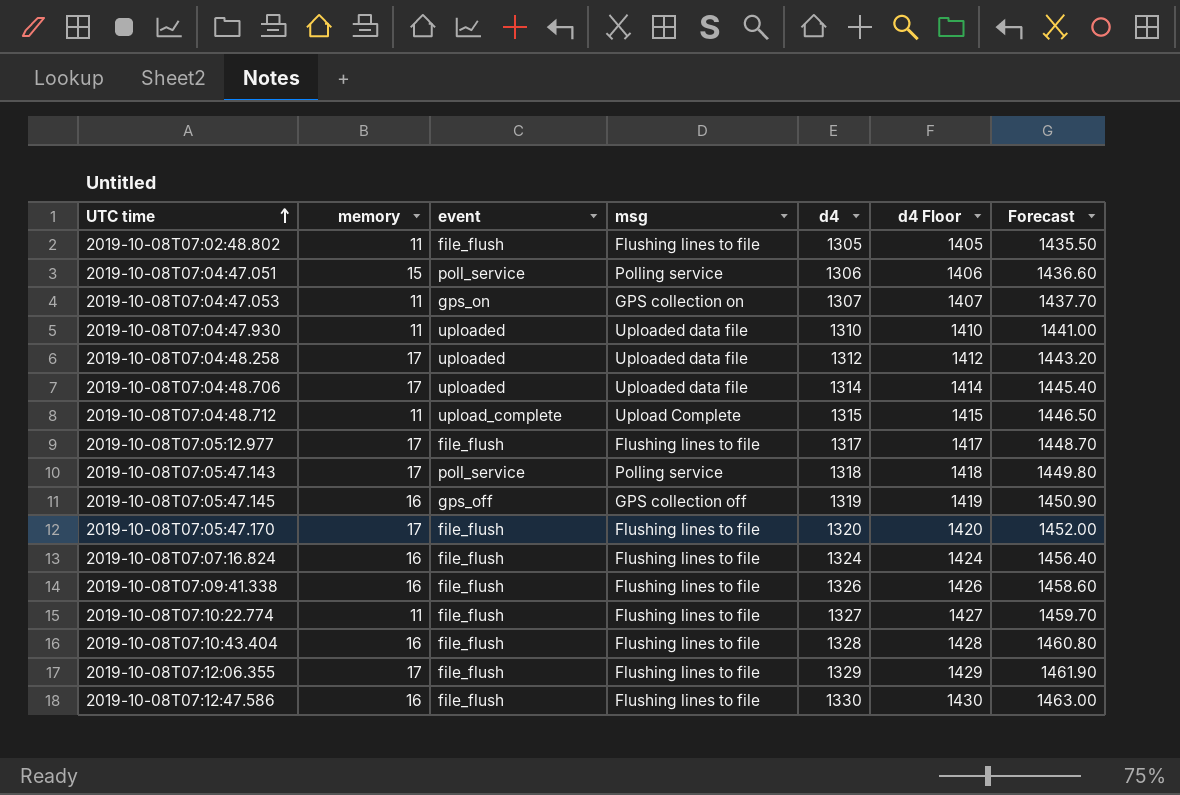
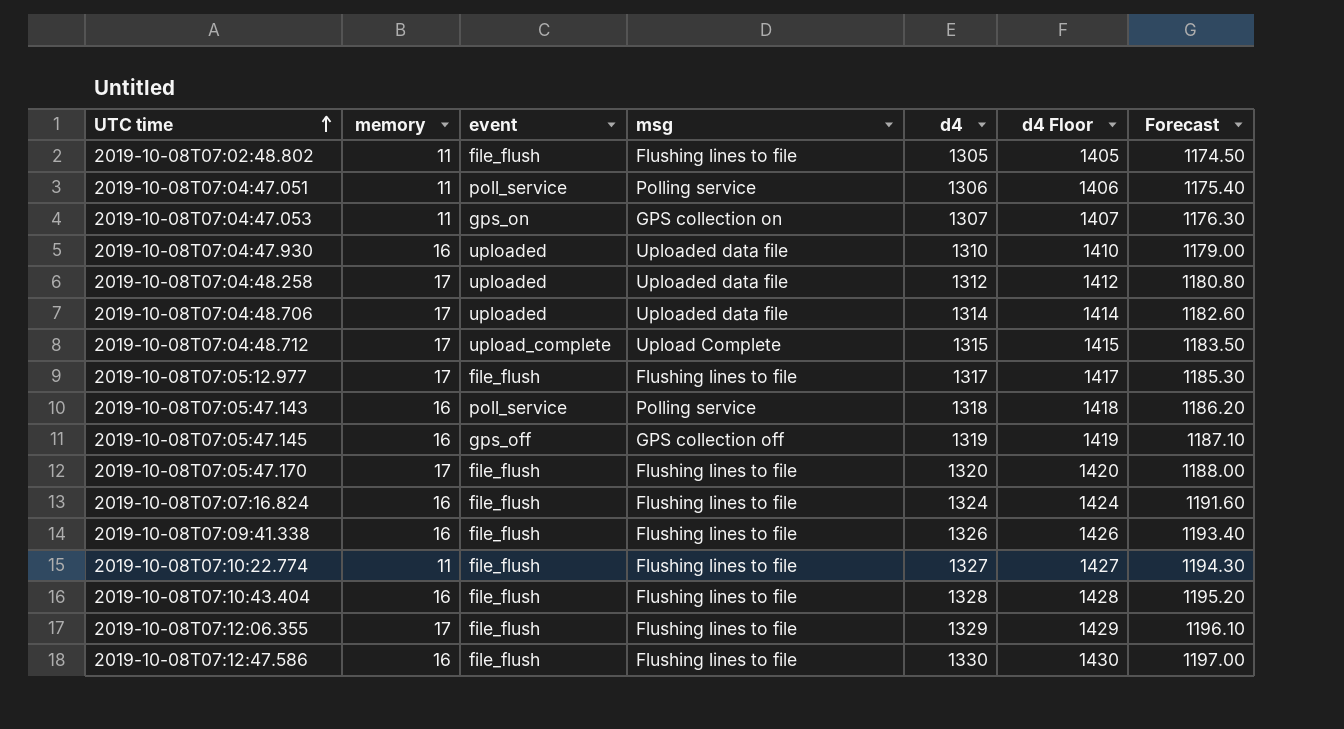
column Forecast | formula: [d4] * 1.1 -> [d4] * 0.9
2019-10-08T07:04:47.051 | memory: 15 -> 11
2019-10-08T07:04:47.930 | memory: 11 -> 16
2019-10-08T07:04:48.712 | memory: 11 -> 17
2019-10-08T07:05:47.143 | memory: 17 -> 16

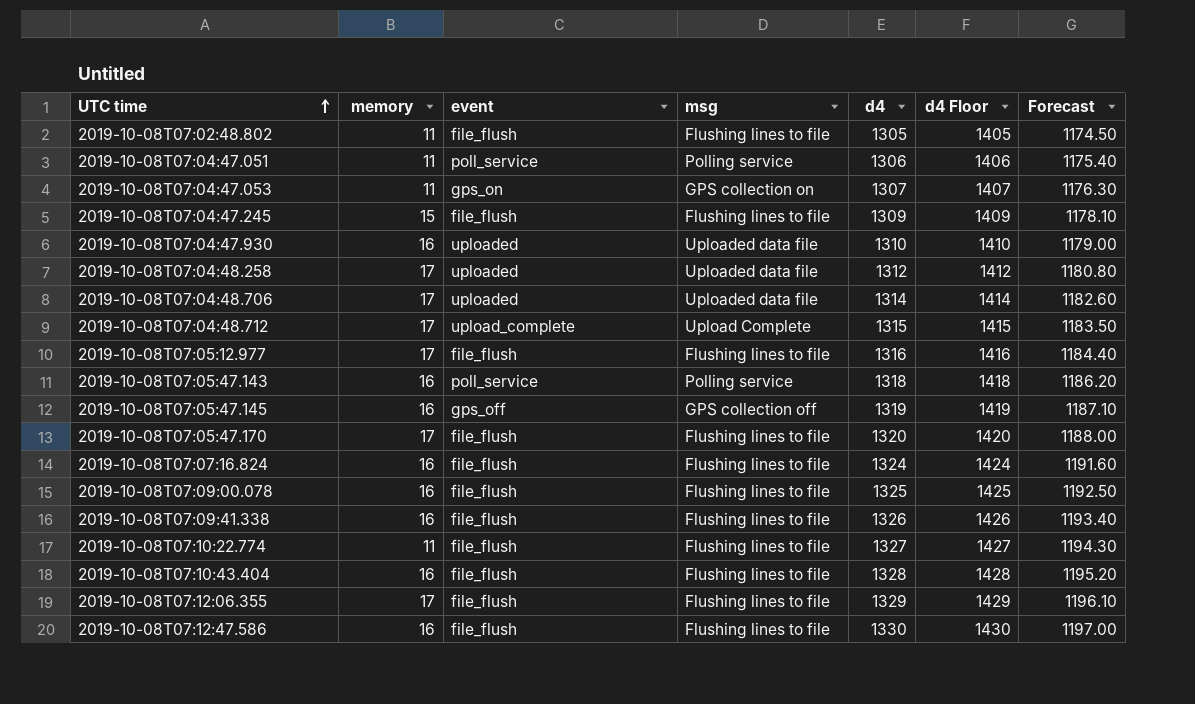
row 2019-10-08T07:04:47.245: none -> 15 | file_flush | Flushing lines to file | 1309 | 1409 | 1178.10
2019-10-08T07:05:12.977 | d4: 1317 -> 1316
2019-10-08T07:05:12.977 | d4 Floor: 1417 -> 1416
2019-10-08T07:05:12.977 | Forecast: 1185.30 -> 1184.40
row 2019-10-08T07:09:00.078: none -> 16 | file_flush | Flushing lines to file | 1325 | 1425 | 1192.50

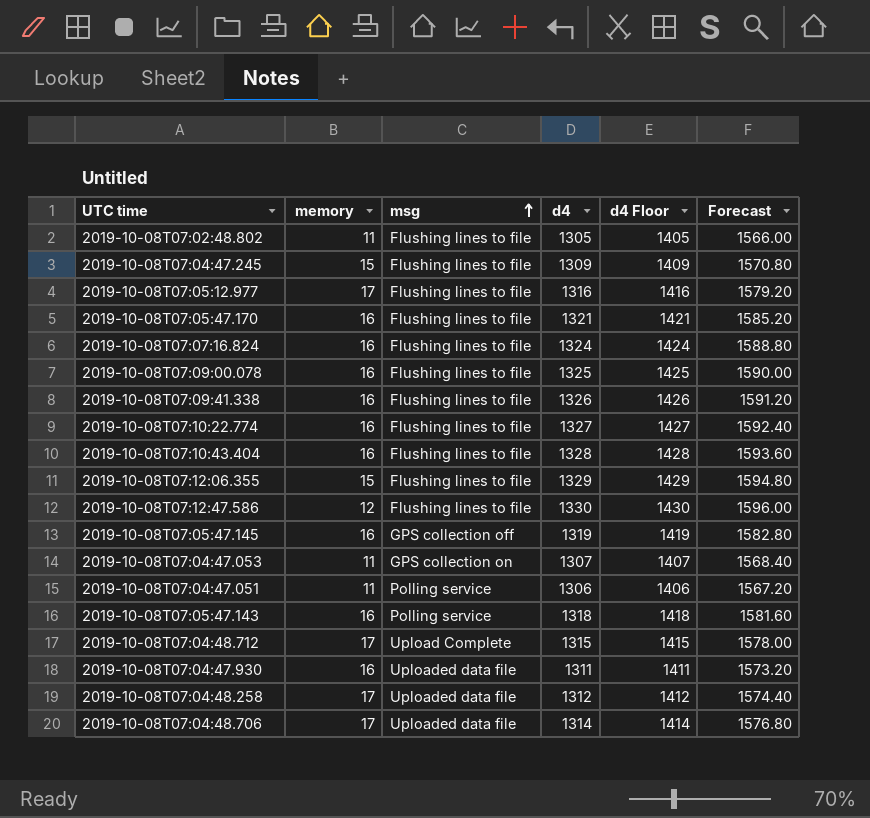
row order: UTC time ascending -> msg ascending
column event | position: 3 -> none
column Forecast | formula: [d4] * 0.9 -> [d4] * 1.2
2019-10-08T07:05:47.170 | memory: 17 -> 16
2019-10-08T07:05:47.170 | d4: 1320 -> 1321
2019-10-08T07:05:47.170 | d4 Floor: 1420 -> 1421
2019-10-08T07:10:22.774 | memory: 11 -> 16
2019-10-08T07:12:06.355 | memory: 17 -> 15
2019-10-08T07:12:47.586 | memory: 16 -> 12
2019-10-08T07:04:47.930 | d4: 1310 -> 1311
2019-10-08T07:04:47.930 | d4 Floor: 1410 -> 1411

